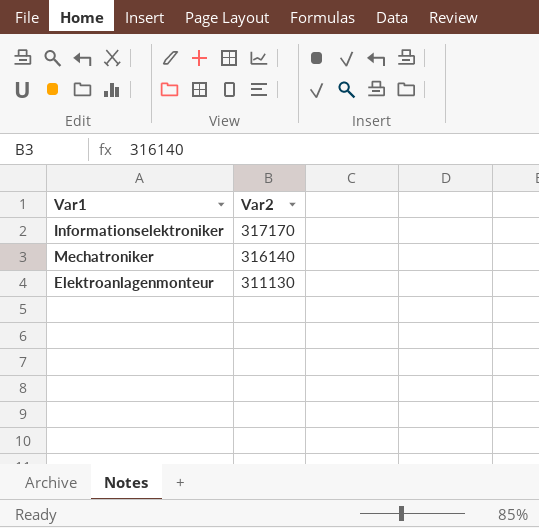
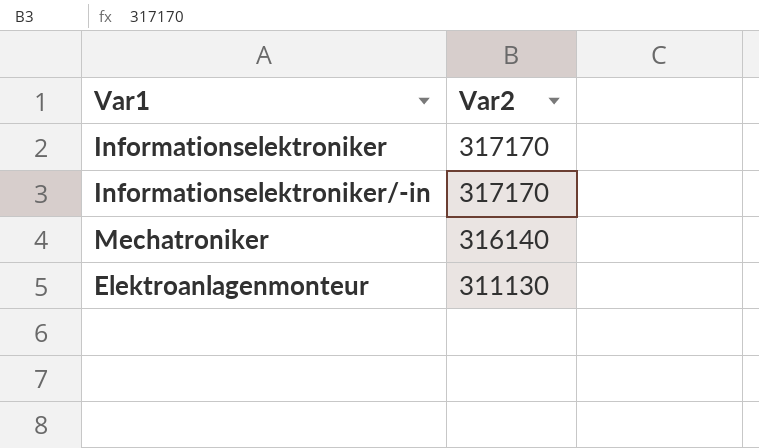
row Informationselektroniker/-in: none -> 317170

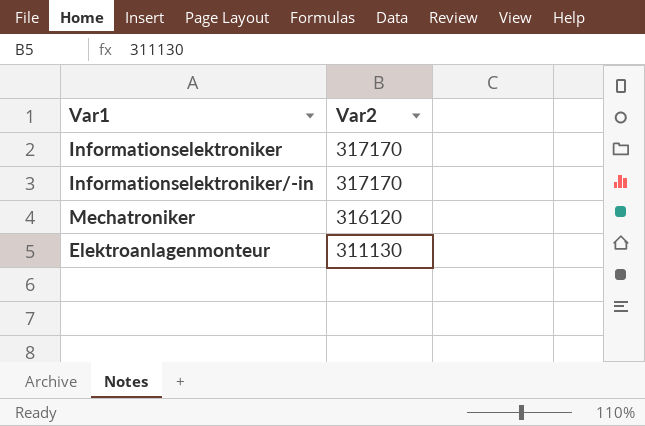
Mechatroniker | Var2: 316140 -> 316120

